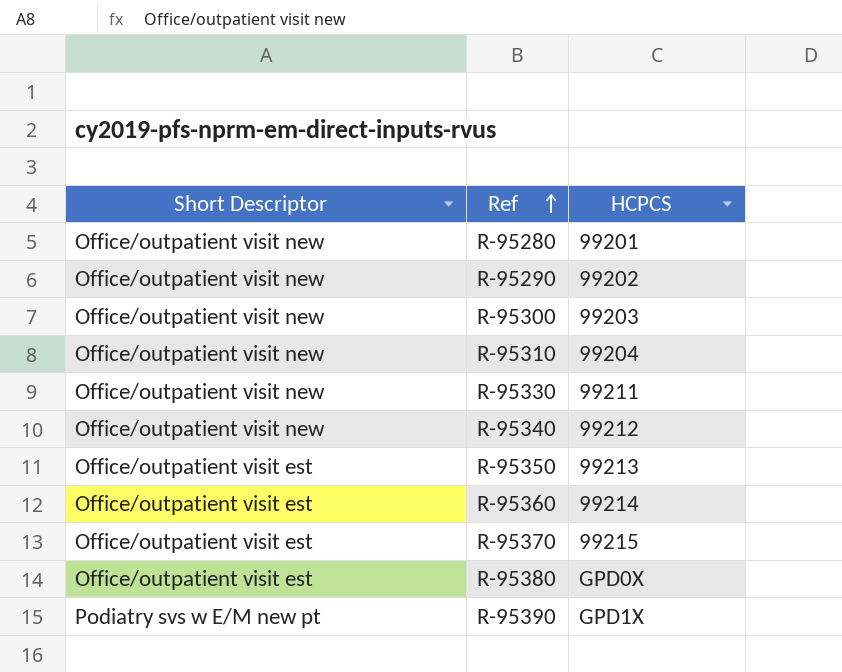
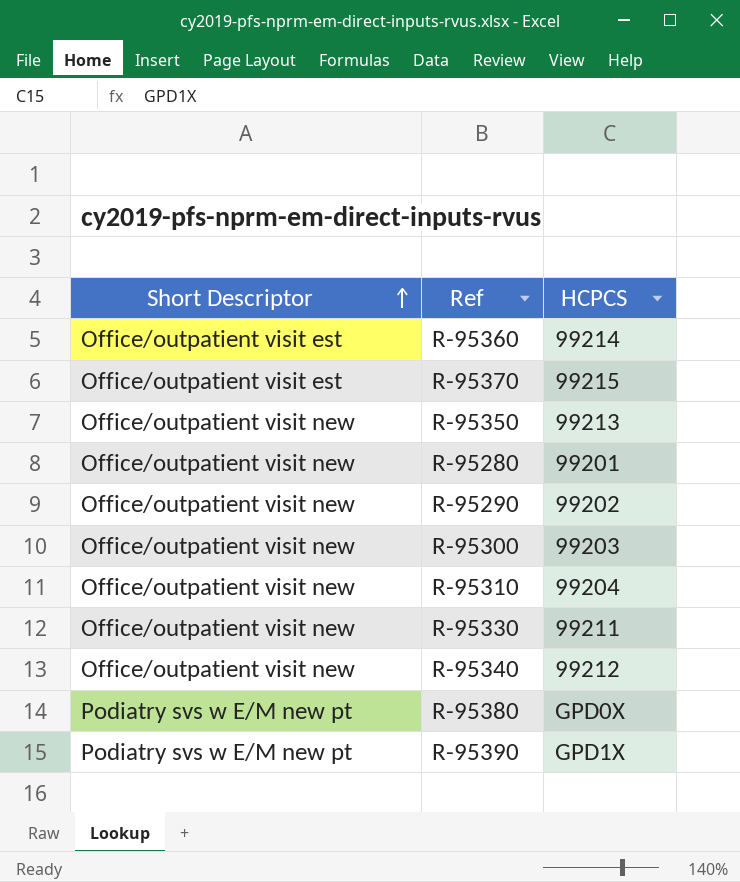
row order: Ref ascending -> Short Descriptor ascending
R-95350 | Short Descriptor: Office/outpatient visit est -> Office/outpatient visit new
R-95380 | Short Descriptor: Office/outpatient visit est -> Podiatry svs w E/M new pt

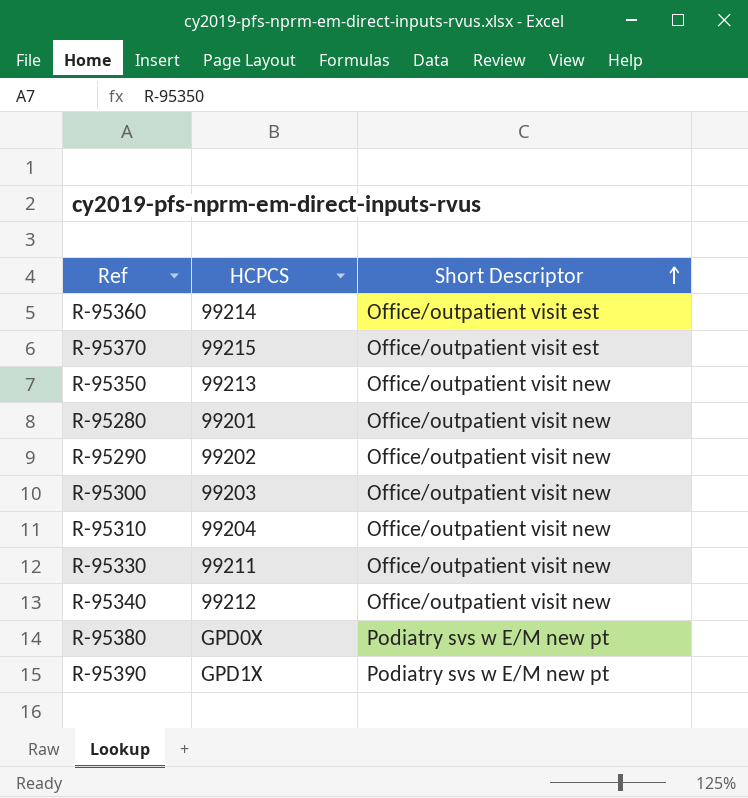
column Short Descriptor | position: 1 -> 3

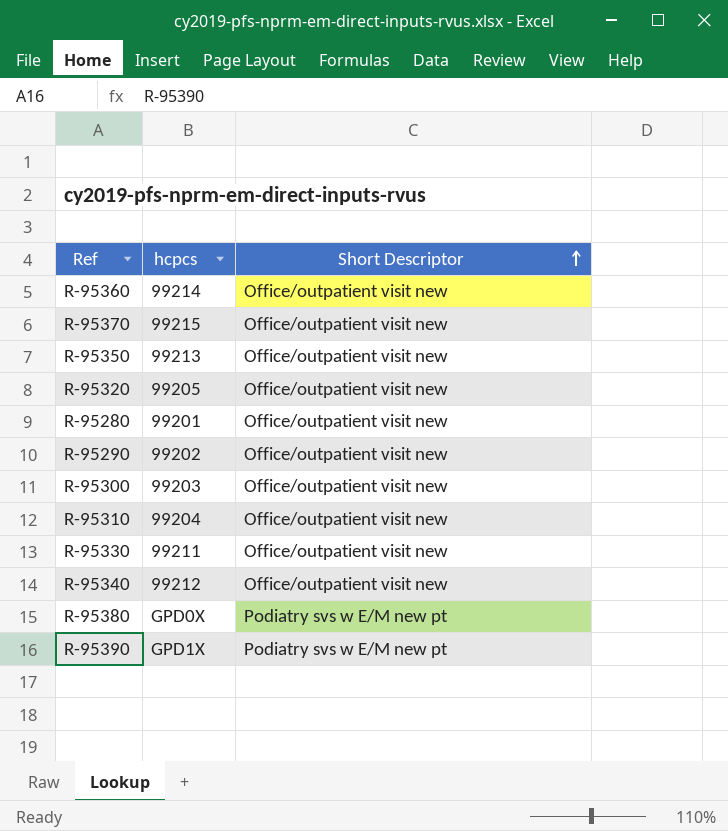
column name: HCPCS -> hcpcs
R-95360 | Short Descriptor: Office/outpatient visit est -> Office/outpatient visit new
R-95370 | Short Descriptor: Office/outpatient visit est -> Office/outpatient visit new
row R-95320: none -> 99205 | Office/outpatient visit new

